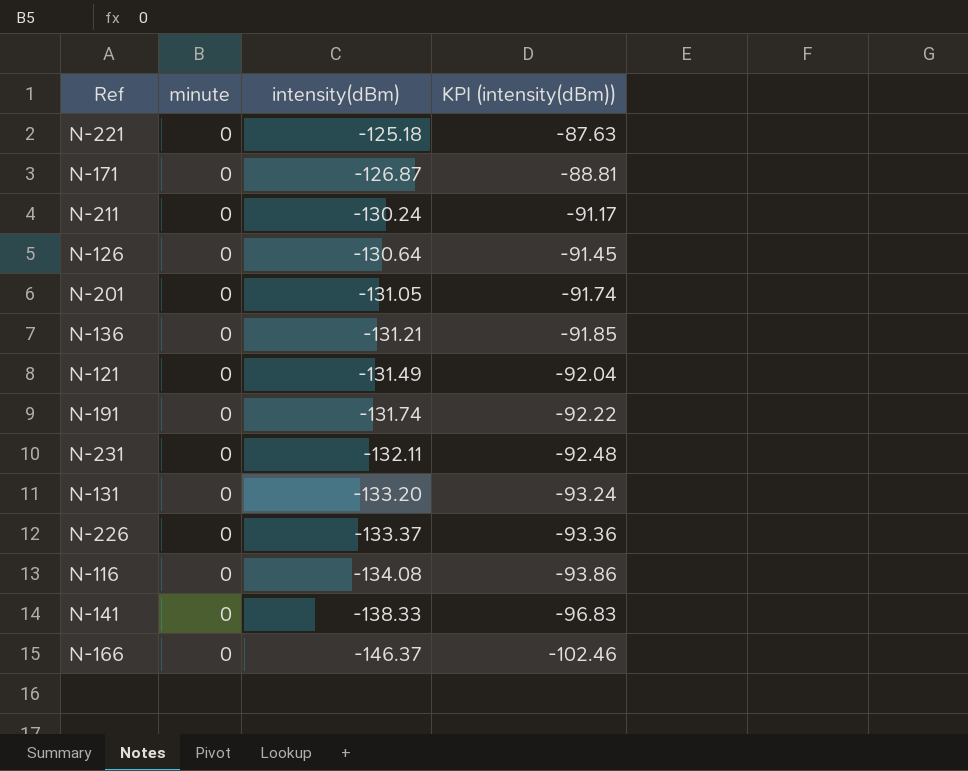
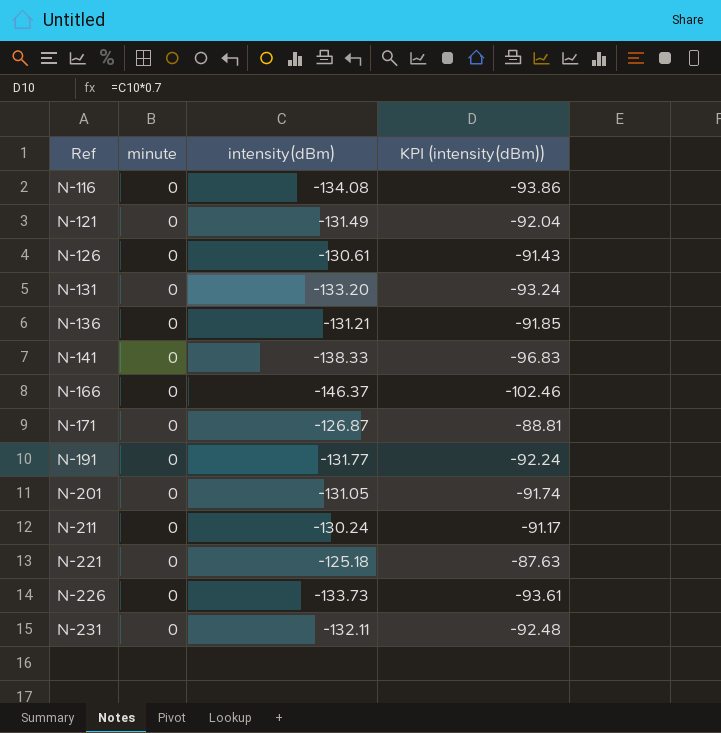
row order: intensity(dBm) descending -> Ref ascending
N-126 | intensity(dBm): -130.64 -> -130.61
N-126 | KPI (intensity(dBm)): -91.45 -> -91.43
N-191 | intensity(dBm): -131.74 -> -131.77
N-191 | KPI (intensity(dBm)): -92.22 -> -92.24
N-226 | intensity(dBm): -133.37 -> -133.73
N-226 | KPI (intensity(dBm)): -93.36 -> -93.61

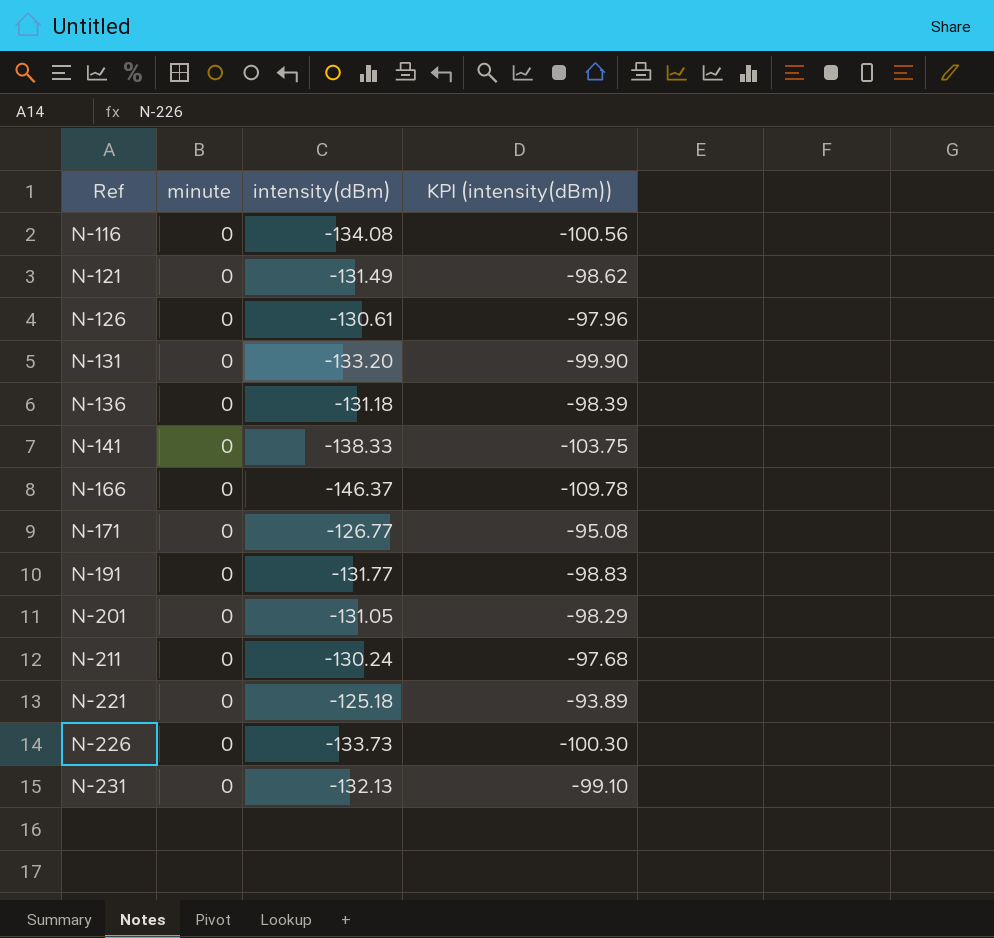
column KPI (intensity(dBm)) | formula: [intensity(dBm)] * 0.7 -> [intensity(dBm)] * 0.75
N-136 | intensity(dBm): -131.21 -> -131.18
N-171 | intensity(dBm): -126.87 -> -126.77
N-231 | intensity(dBm): -132.11 -> -132.13

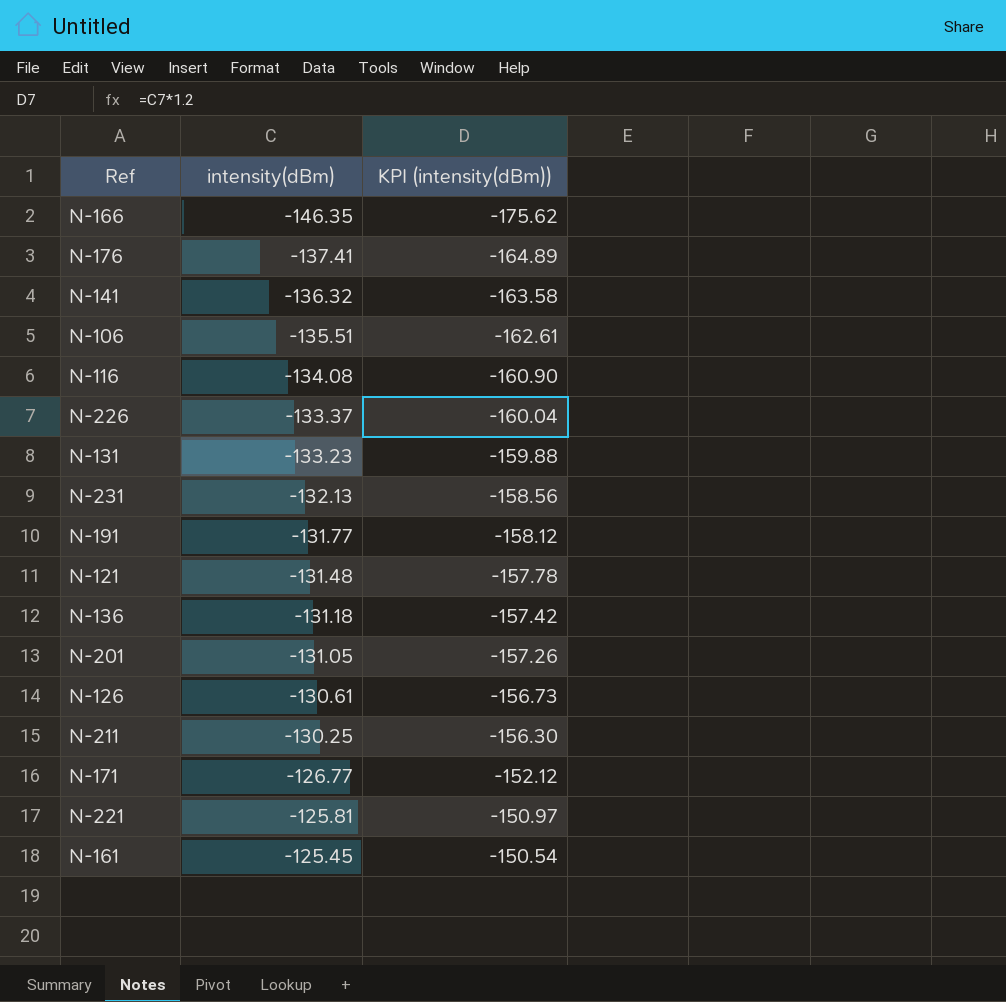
row order: Ref ascending -> intensity(dBm) ascending
column minute | position: 2 -> none
column KPI (intensity(dBm)) | formula: [intensity(dBm)] * 0.75 -> [intensity(dBm)] * 1.2
N-166 | intensity(dBm): -146.37 -> -146.35
row N-176: none -> -137.41 | -164.89
N-141 | intensity(dBm): -138.33 -> -136.32
row N-106: none -> -135.51 | -162.61
N-226 | intensity(dBm): -133.73 -> -133.37
N-131 | intensity(dBm): -133.20 -> -133.23
N-121 | intensity(dBm): -131.49 -> -131.48
N-211 | intensity(dBm): -130.24 -> -130.25
N-221 | intensity(dBm): -125.18 -> -125.81
row N-161: none -> -125.45 | -150.54

